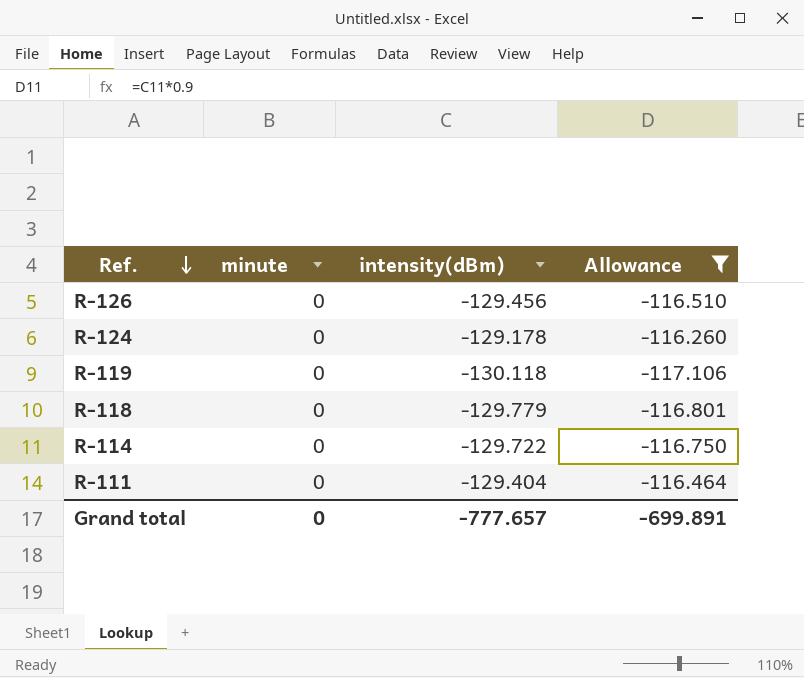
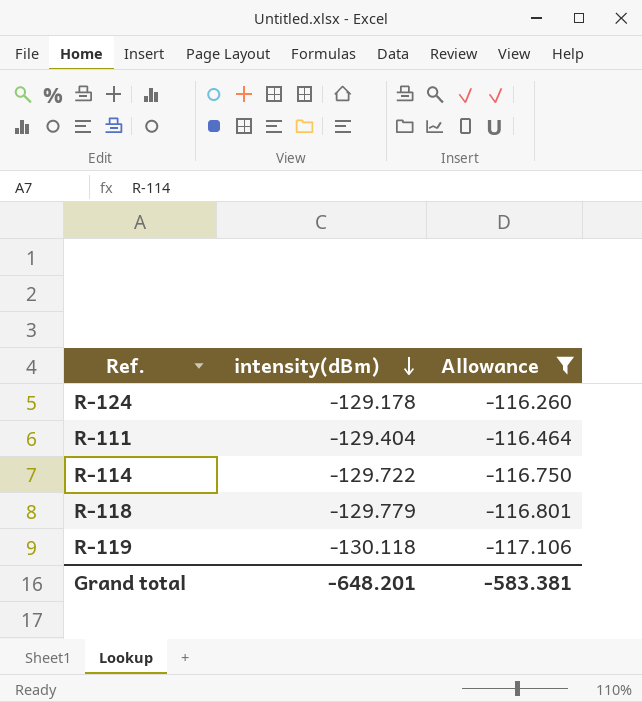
row order: Ref. descending -> intensity(dBm) descending
column minute | position: 2 -> none
row R-126: 0 | -129.456 | -116.510 -> none
Grand total | intensity(dBm): -777.657 -> -648.201
Grand total | Allowance: -699.891 -> -583.381

